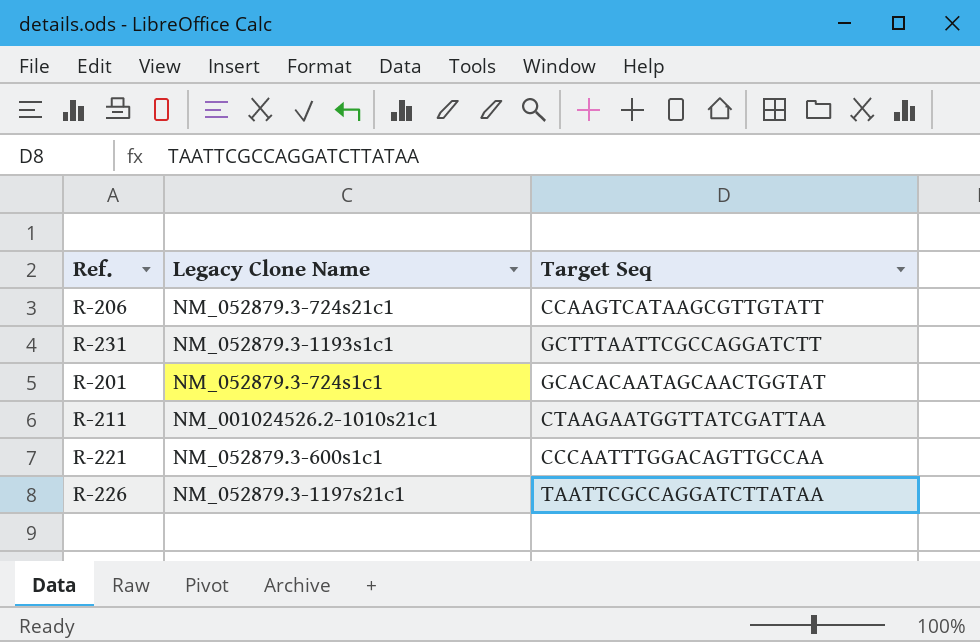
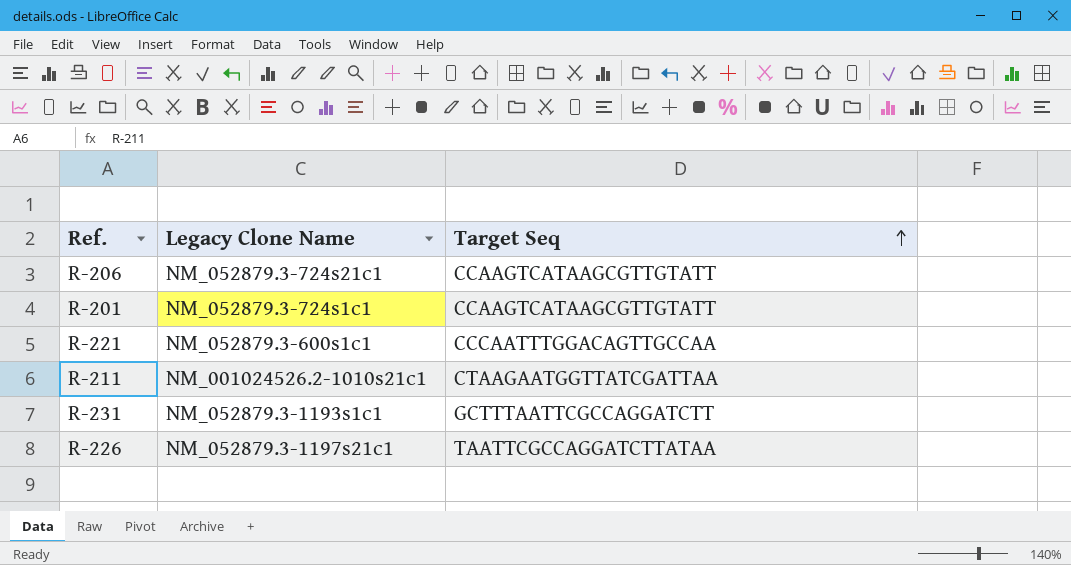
row order: none -> Target Seq ascending
R-201 | Target Seq: GCACACAATAGCAACTGGTAT -> CCAAGTCATAAGCGTTGTATT

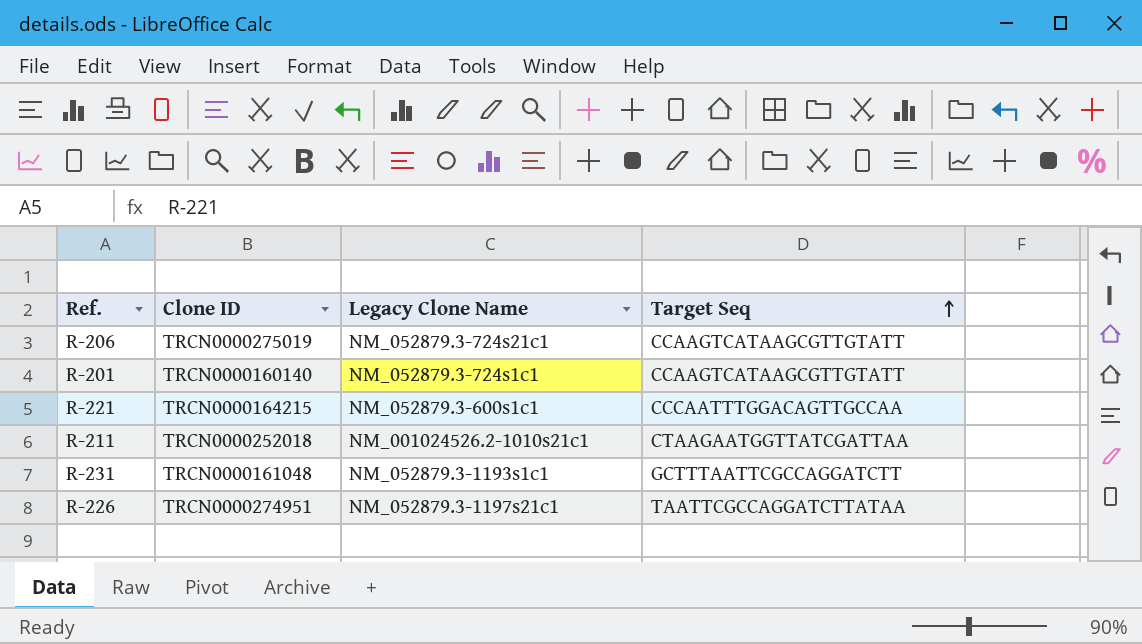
column Clone ID | position: none -> 2

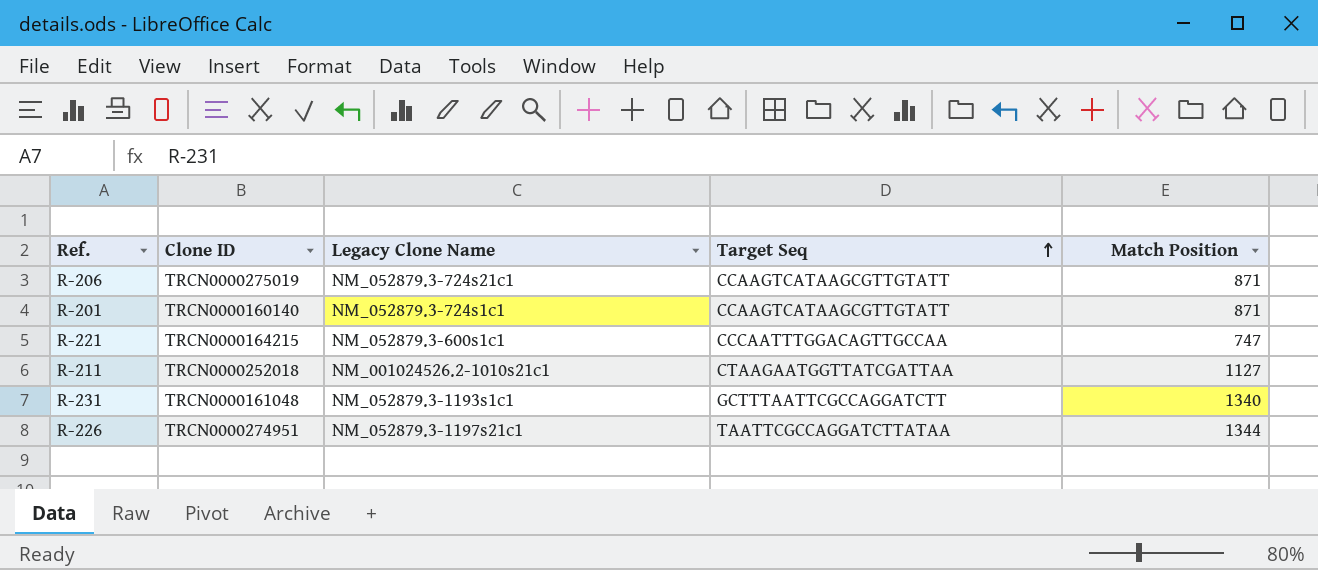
column Match Position | position: none -> 5

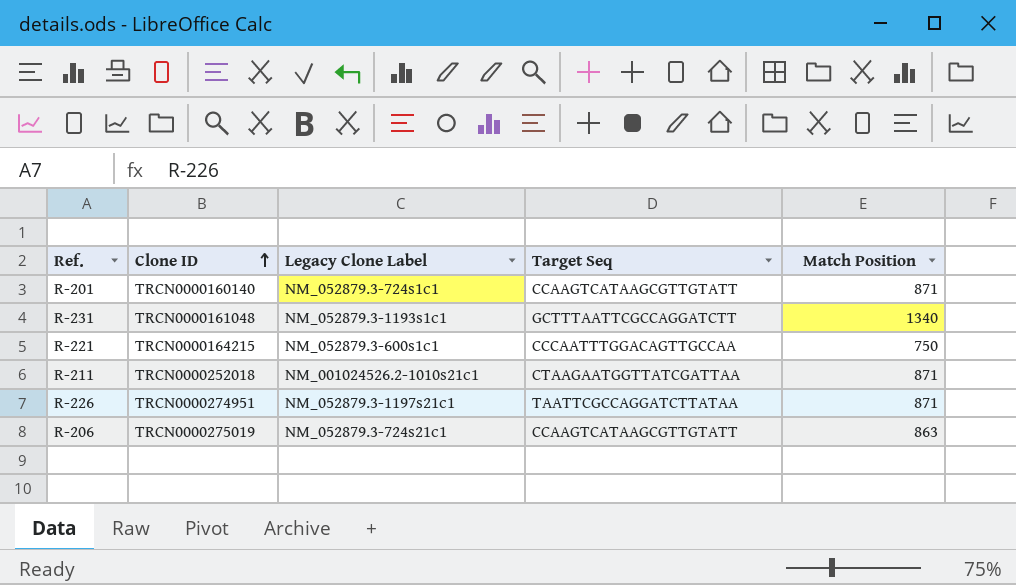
row order: Target Seq ascending -> Clone ID ascending
column name: Legacy Clone Name -> Legacy Clone Label
R-221 | Match Position: 747 -> 750
R-211 | Match Position: 1127 -> 871
R-226 | Match Position: 1344 -> 871
R-206 | Match Position: 871 -> 863

